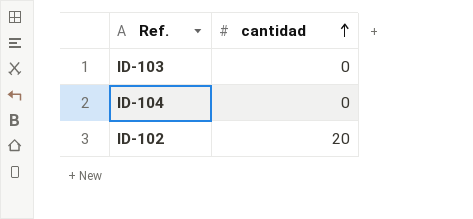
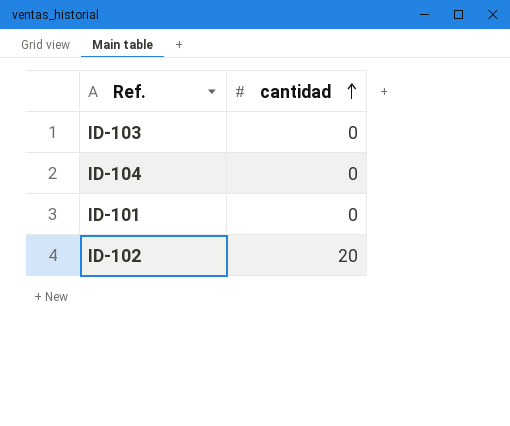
row ID-101: none -> 0

